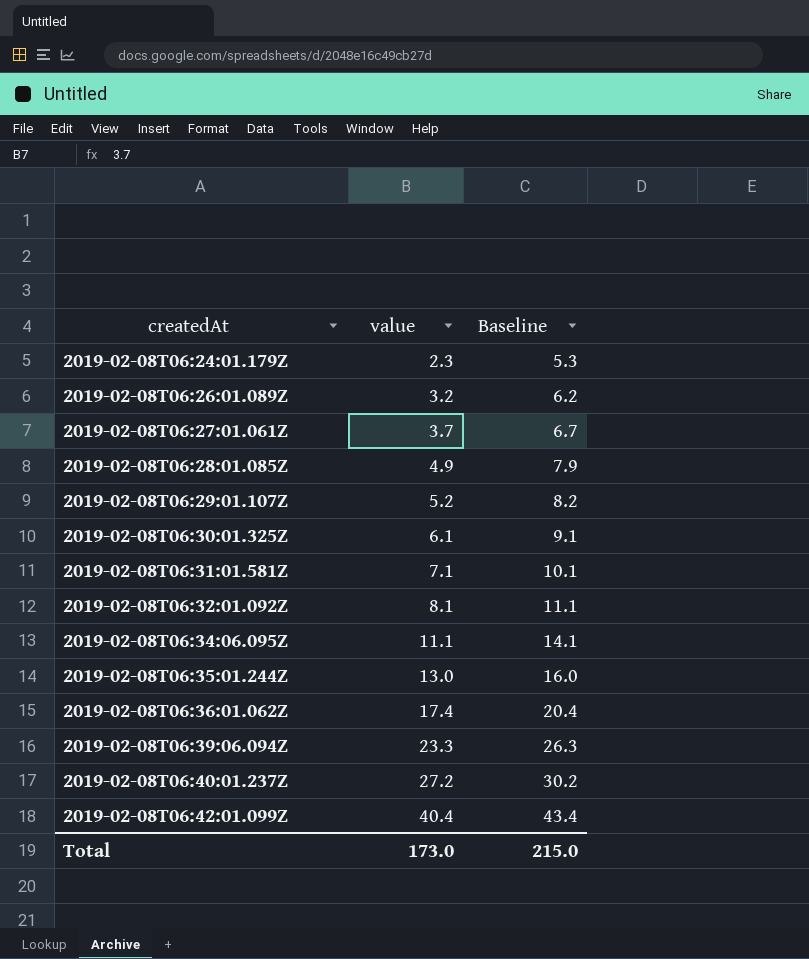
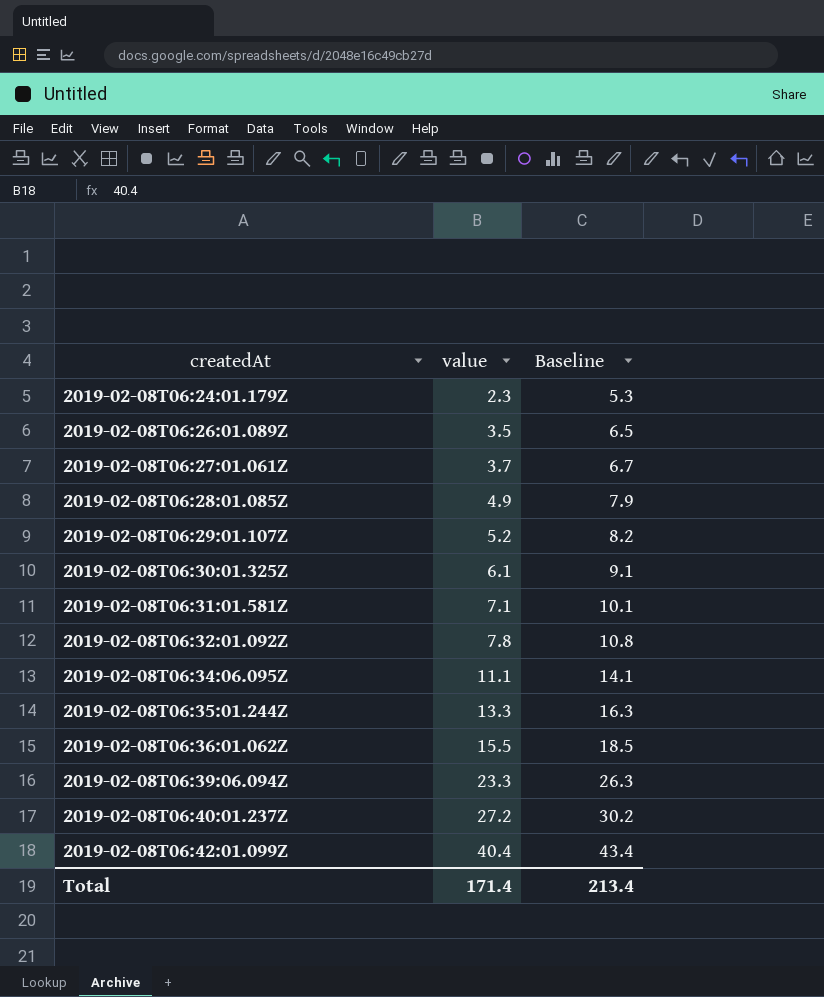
2019-02-08T06:26:01.089Z | value: 3.2 -> 3.5
2019-02-08T06:26:01.089Z | Baseline: 6.2 -> 6.5
2019-02-08T06:32:01.092Z | value: 8.1 -> 7.8
2019-02-08T06:32:01.092Z | Baseline: 11.1 -> 10.8
2019-02-08T06:35:01.244Z | value: 13.0 -> 13.3
2019-02-08T06:35:01.244Z | Baseline: 16.0 -> 16.3
2019-02-08T06:36:01.062Z | value: 17.4 -> 15.5
2019-02-08T06:36:01.062Z | Baseline: 20.4 -> 18.5
Total | value: 173.0 -> 171.4
Total | Baseline: 215.0 -> 213.4

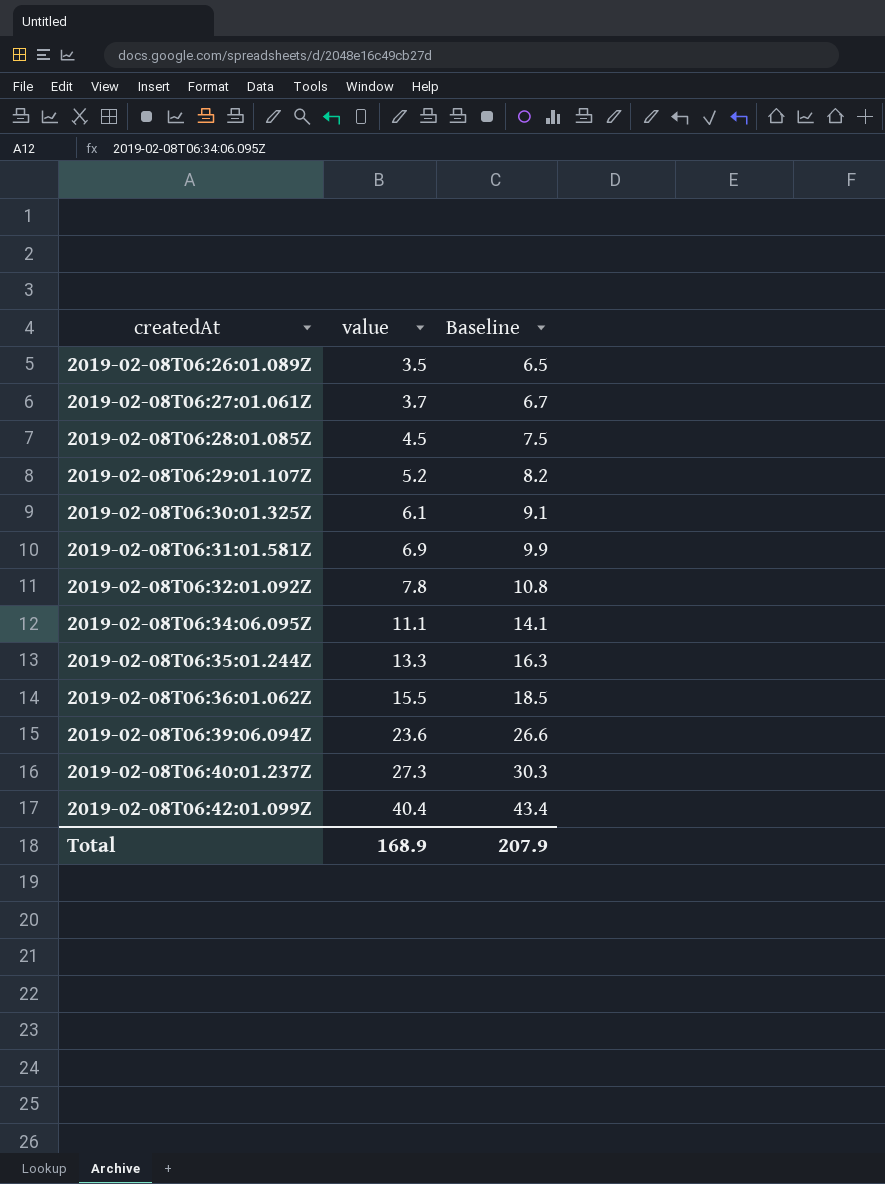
row 2019-02-08T06:24:01.179Z: 2.3 | 5.3 -> none
2019-02-08T06:28:01.085Z | value: 4.9 -> 4.5
2019-02-08T06:28:01.085Z | Baseline: 7.9 -> 7.5
2019-02-08T06:31:01.581Z | value: 7.1 -> 6.9
2019-02-08T06:31:01.581Z | Baseline: 10.1 -> 9.9
2019-02-08T06:39:06.094Z | value: 23.3 -> 23.6
2019-02-08T06:39:06.094Z | Baseline: 26.3 -> 26.6
2019-02-08T06:40:01.237Z | value: 27.2 -> 27.3
2019-02-08T06:40:01.237Z | Baseline: 30.2 -> 30.3
Total | value: 171.4 -> 168.9
Total | Baseline: 213.4 -> 207.9

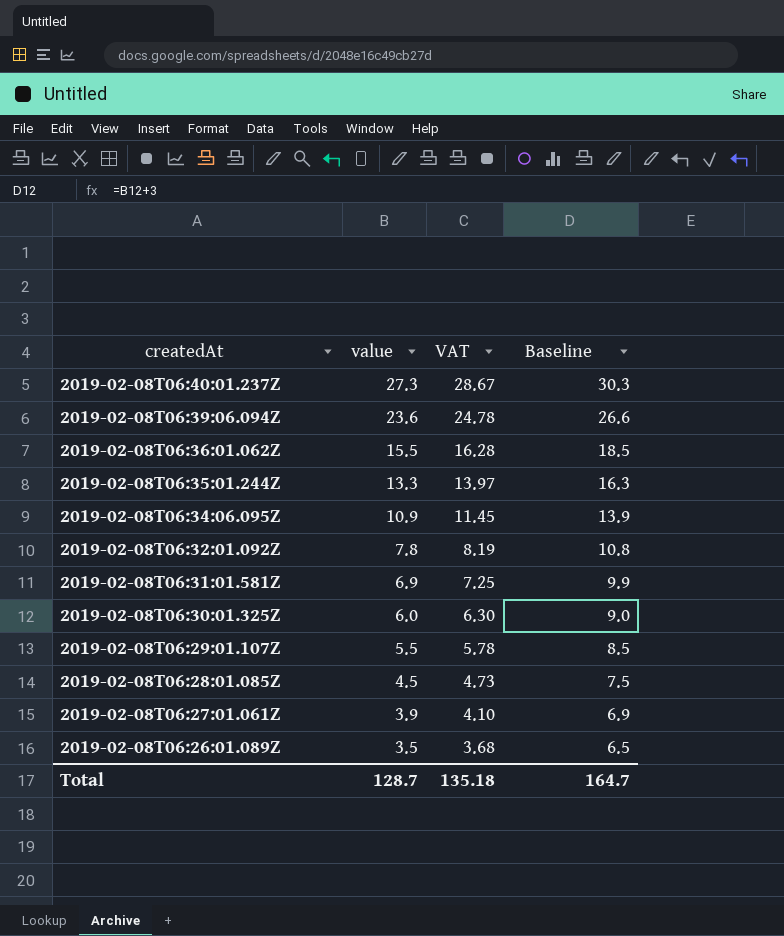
row order: createdAt ascending -> createdAt descending
column VAT | formula: none -> [value] * 1.05
row 2019-02-08T06:42:01.099Z: 40.4 | 43.4 -> none
2019-02-08T06:34:06.095Z | value: 11.1 -> 10.9
2019-02-08T06:34:06.095Z | Baseline: 14.1 -> 13.9
2019-02-08T06:30:01.325Z | value: 6.1 -> 6.0
2019-02-08T06:30:01.325Z | Baseline: 9.1 -> 9.0
2019-02-08T06:29:01.107Z | value: 5.2 -> 5.5
2019-02-08T06:29:01.107Z | Baseline: 8.2 -> 8.5
2019-02-08T06:27:01.061Z | value: 3.7 -> 3.9
2019-02-08T06:27:01.061Z | Baseline: 6.7 -> 6.9
Total | value: 168.9 -> 128.7
Total | Baseline: 207.9 -> 164.7

